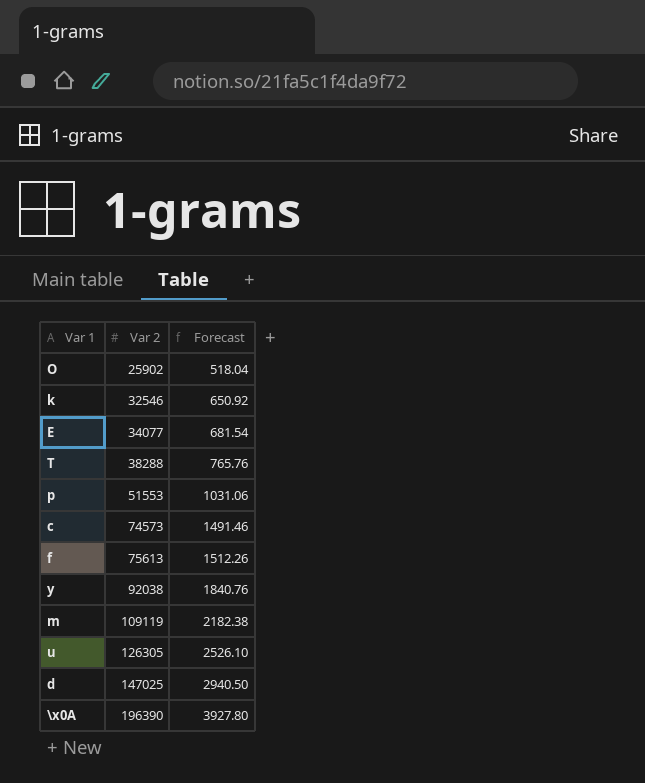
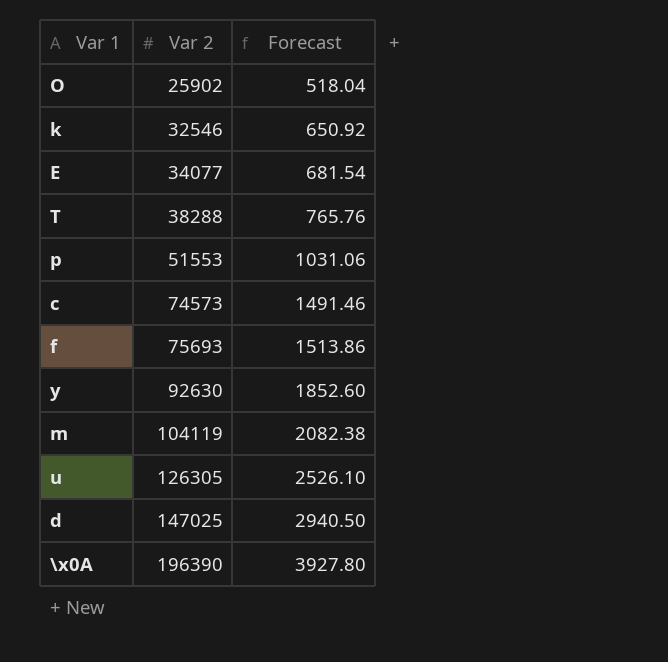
f | Var 2: 75613 -> 75693
f | Forecast: 1512.26 -> 1513.86
y | Var 2: 92038 -> 92630
y | Forecast: 1840.76 -> 1852.60
m | Var 2: 109119 -> 104119
m | Forecast: 2182.38 -> 2082.38

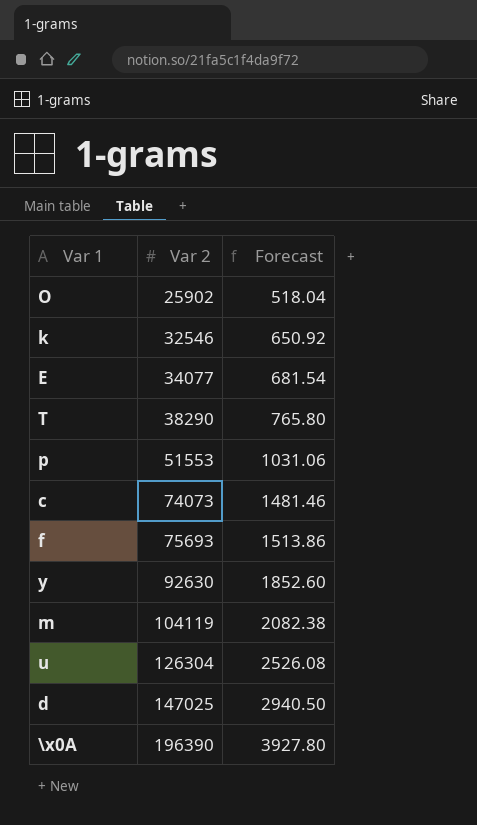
T | Var 2: 38288 -> 38290
T | Forecast: 765.76 -> 765.80
c | Var 2: 74573 -> 74073
c | Forecast: 1491.46 -> 1481.46
u | Var 2: 126305 -> 126304
u | Forecast: 2526.10 -> 2526.08

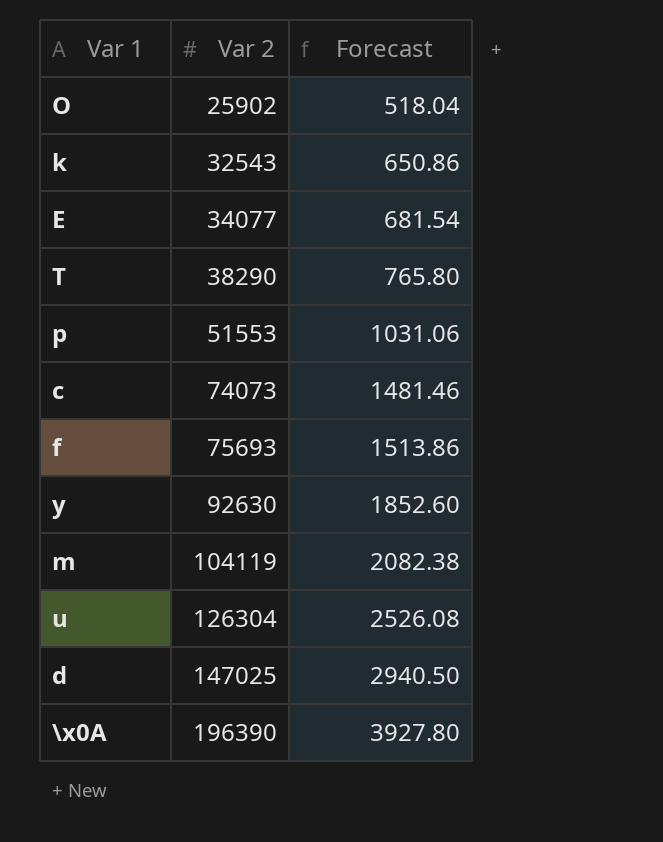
k | Var 2: 32546 -> 32543
k | Forecast: 650.92 -> 650.86

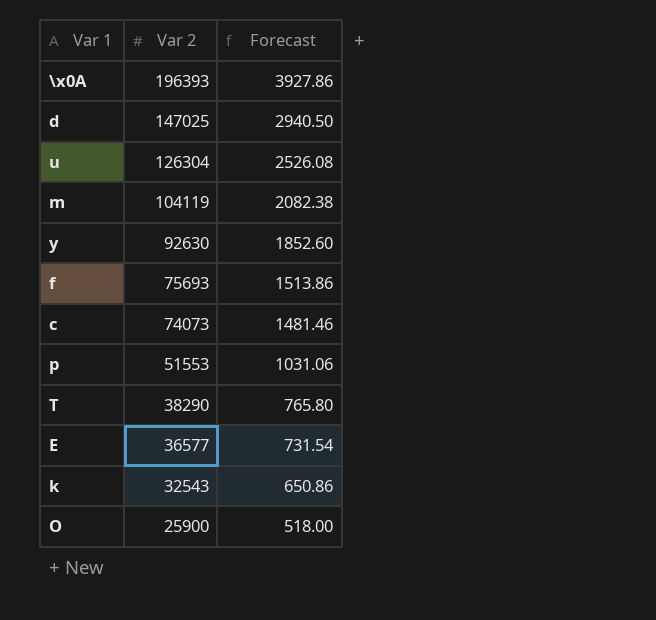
row order: Var 2 ascending -> Var 2 descending
\x0A | Var 2: 196390 -> 196393
\x0A | Forecast: 3927.80 -> 3927.86
E | Var 2: 34077 -> 36577
E | Forecast: 681.54 -> 731.54
O | Var 2: 25902 -> 25900
O | Forecast: 518.04 -> 518.00

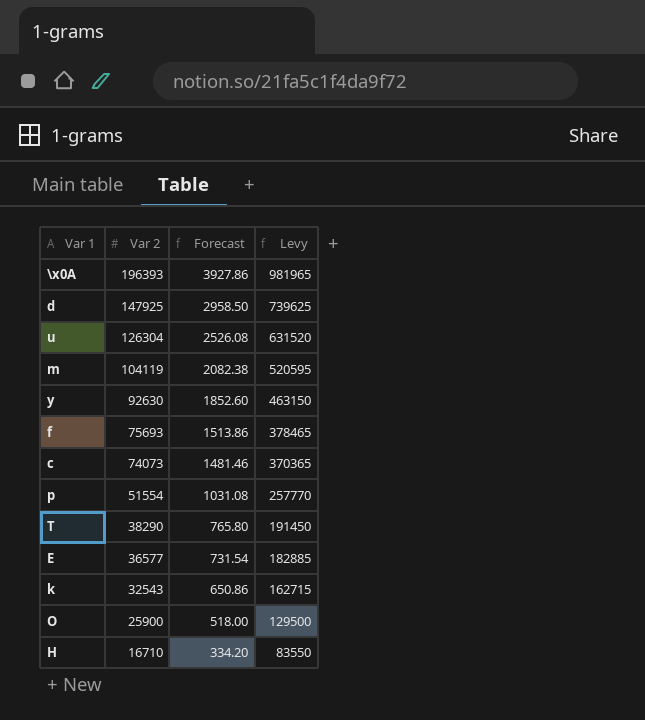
column Levy | formula: none -> [Var 2] * 5
d | Var 2: 147025 -> 147925
d | Forecast: 2940.50 -> 2958.50
p | Var 2: 51553 -> 51554
p | Forecast: 1031.06 -> 1031.08
row H: none -> 16710 | 334.20 | 83550

